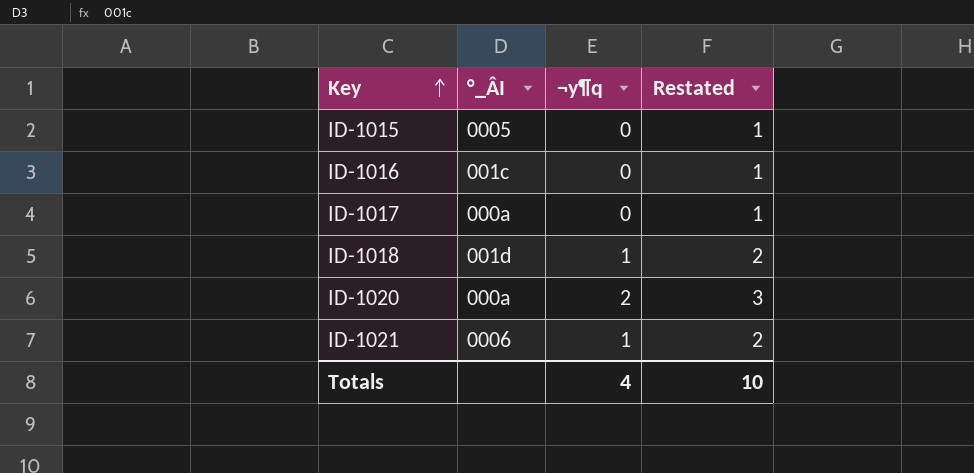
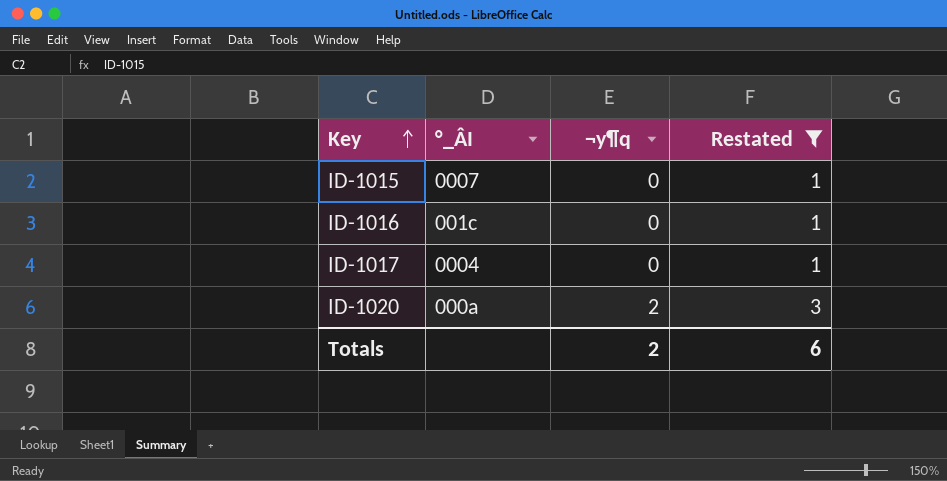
filter: none -> Restated != 2
ID-1015 | °_ÂI: 0005 -> 0007
ID-1017 | °_ÂI: 000a -> 0004
Totals | ¬y¶q: 4 -> 2
Totals | Restated: 10 -> 6

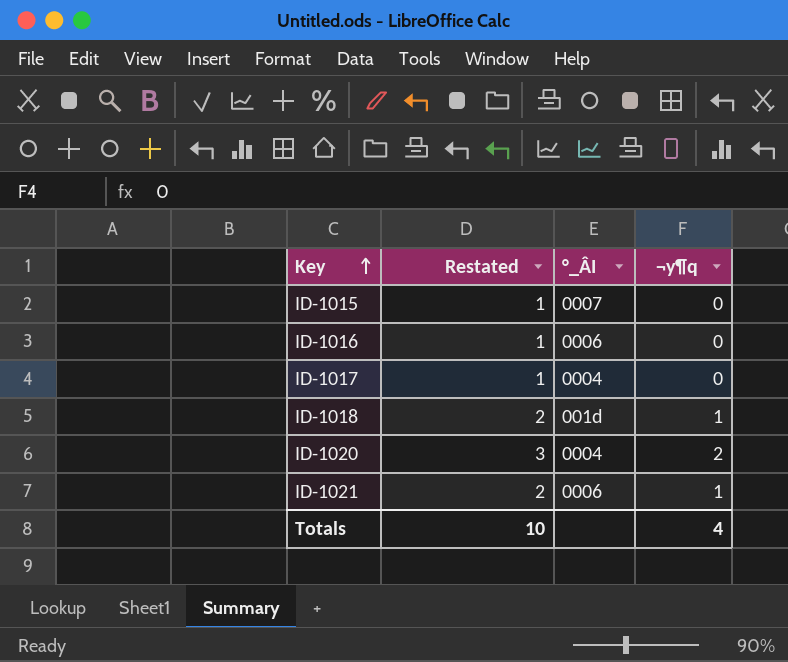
filter: Restated != 2 -> none
column Restated | position: 4 -> 2
ID-1016 | °_ÂI: 001c -> 0006
ID-1020 | °_ÂI: 000a -> 0004
Totals | Restated: 6 -> 10
Totals | ¬y¶q: 2 -> 4

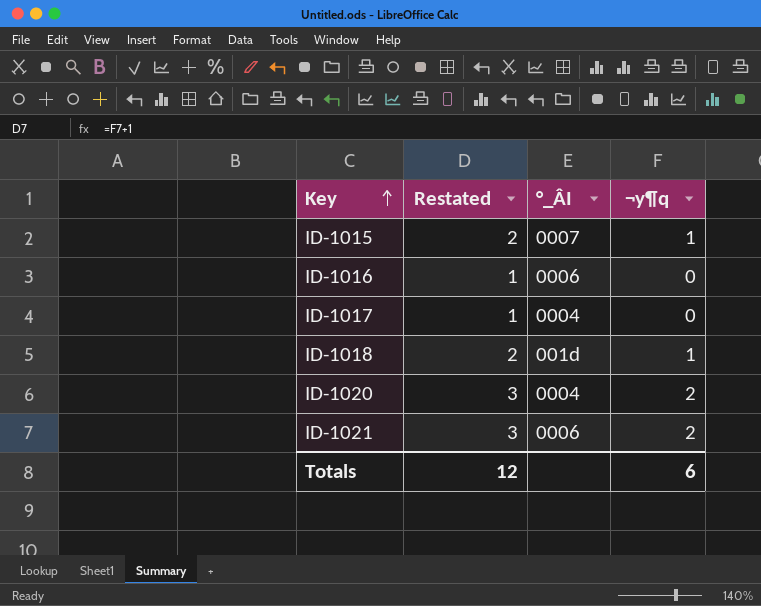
ID-1015 | Restated: 1 -> 2
ID-1015 | ¬y¶q: 0 -> 1
ID-1021 | Restated: 2 -> 3
ID-1021 | ¬y¶q: 1 -> 2
Totals | Restated: 10 -> 12
Totals | ¬y¶q: 4 -> 6

